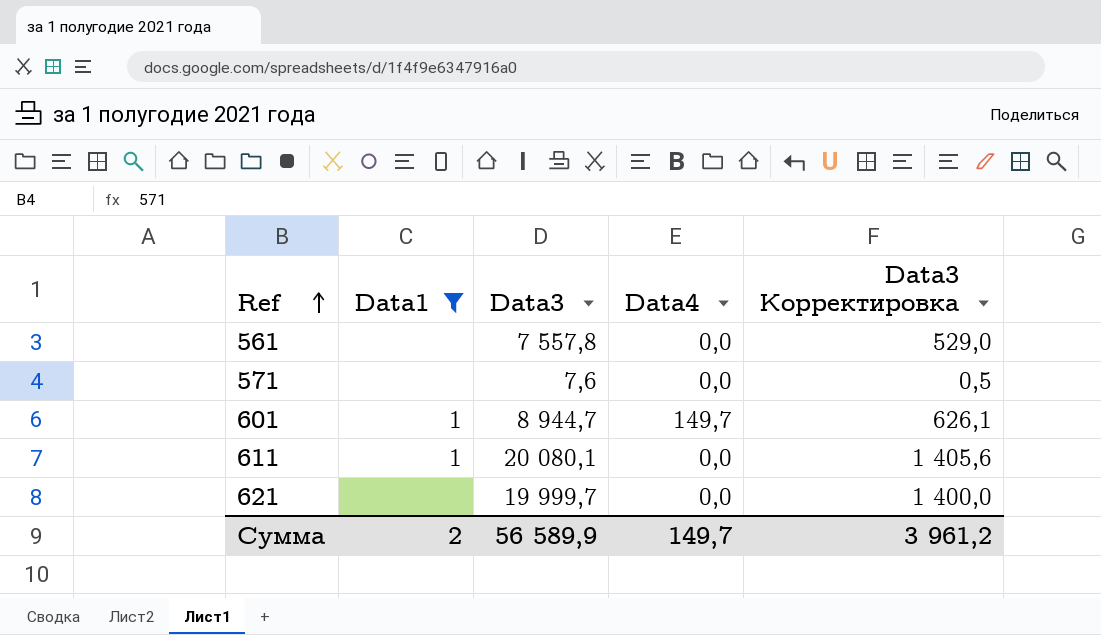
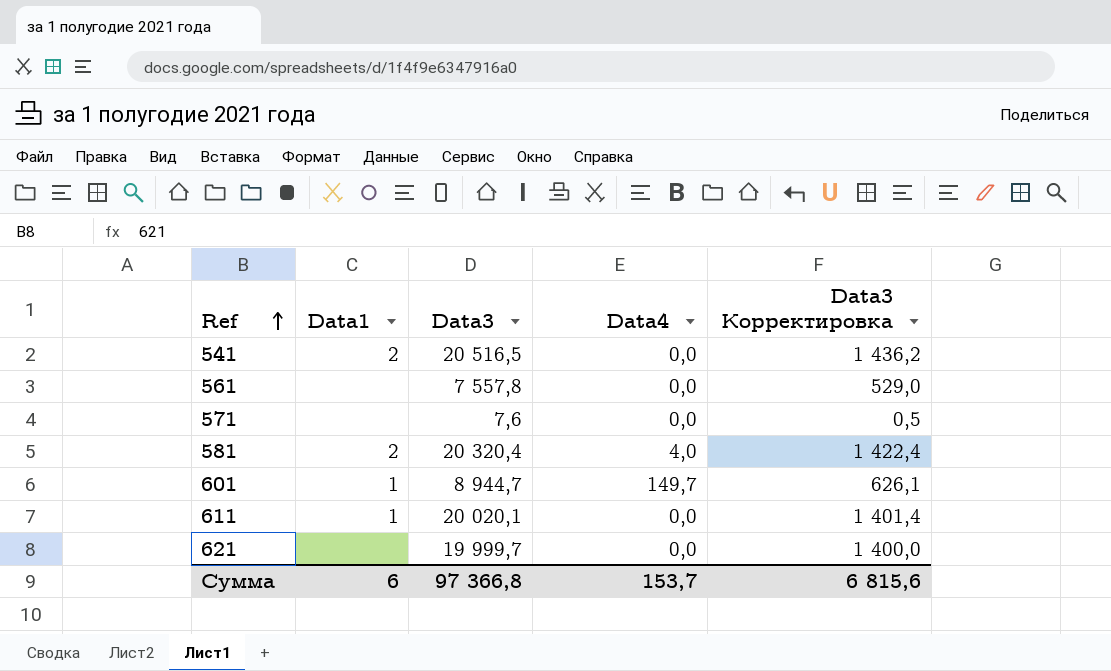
filter: Data1 != 2 -> none
611 | Data3: 20 080,1 -> 20 020,1
611 | Data3 Корректировка: 1 405,6 -> 1 401,4
Сумма | Data1: 2 -> 6
Сумма | Data3: 56 589,9 -> 97 366,8
Сумма | Data4: 149,7 -> 153,7
Сумма | Data3 Корректировка: 3 961,2 -> 6 815,6

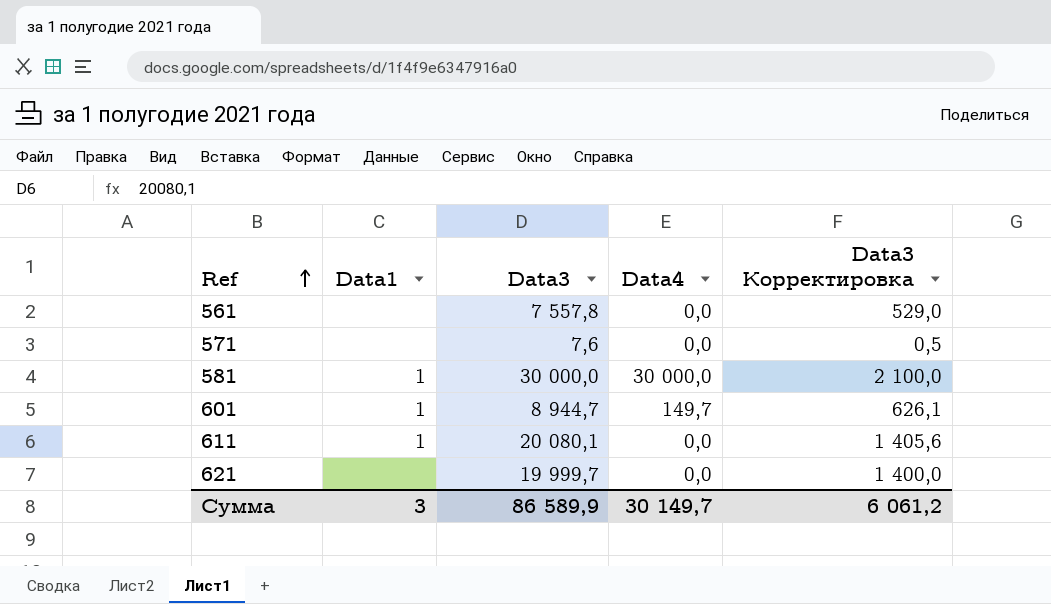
row 541: 2 | 20 516,5 | 0,0 | 1 436,2 -> none
581 | Data1: 2 -> 1
581 | Data3: 20 320,4 -> 30 000,0
581 | Data4: 4,0 -> 30 000,0
581 | Data3 Корректировка: 1 422,4 -> 2 100,0
611 | Data3: 20 020,1 -> 20 080,1
611 | Data3 Корректировка: 1 401,4 -> 1 405,6
Сумма | Data1: 6 -> 3
Сумма | Data3: 97 366,8 -> 86 589,9
Сумма | Data4: 153,7 -> 30 149,7
Сумма | Data3 Корректировка: 6 815,6 -> 6 061,2

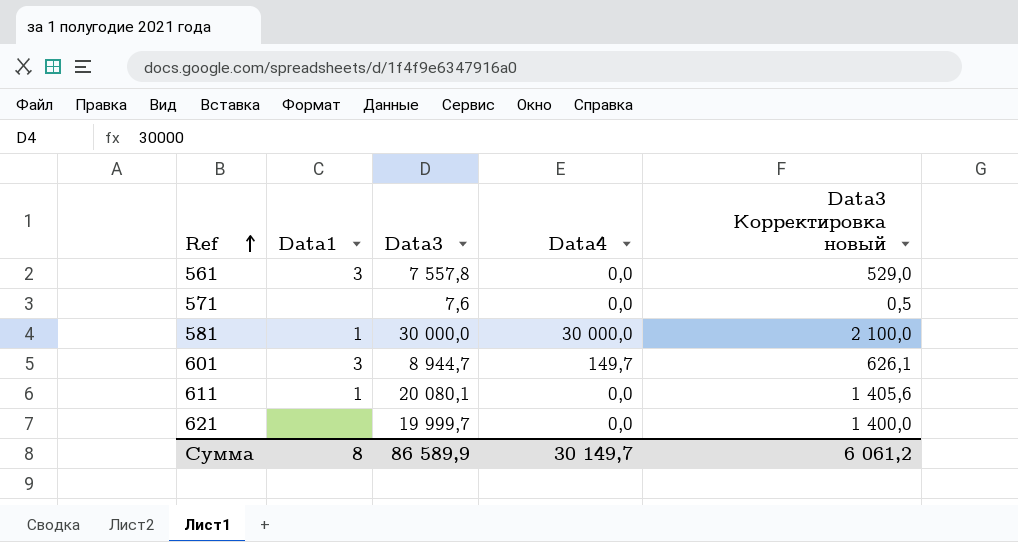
column name: Data3 Корректировка -> Data3 Корректировка новый
561 | Data1: none -> 3
601 | Data1: 1 -> 3
Сумма | Data1: 3 -> 8

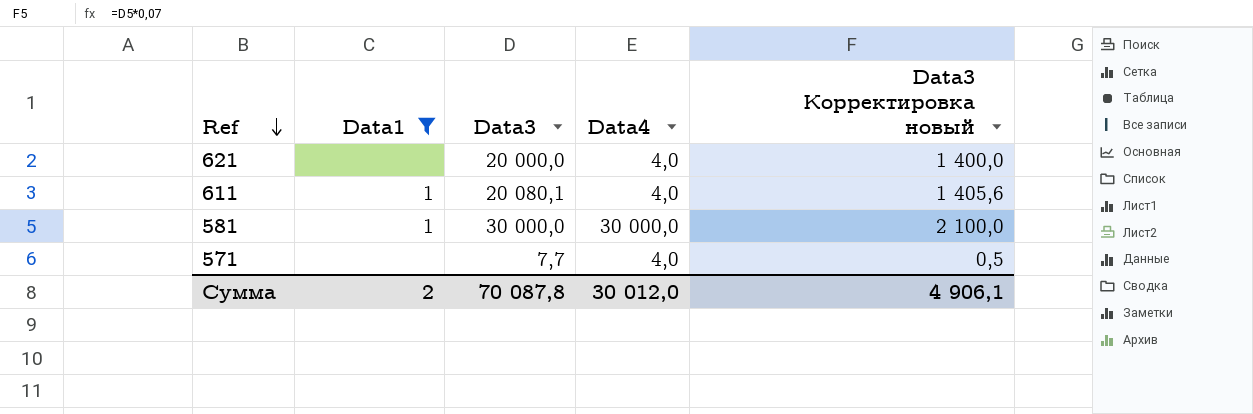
filter: none -> Data1 != 3
row order: Ref ascending -> Ref descending
621 | Data3: 19 999,7 -> 20 000,0
621 | Data4: 0,0 -> 4,0
611 | Data4: 0,0 -> 4,0
571 | Data3: 7,6 -> 7,7
571 | Data4: 0,0 -> 4,0
Сумма | Data1: 8 -> 2
Сумма | Data3: 86 589,9 -> 70 087,8
Сумма | Data4: 30 149,7 -> 30 012,0
Сумма | Data3 Корректировка новый: 6 061,2 -> 4 906,1

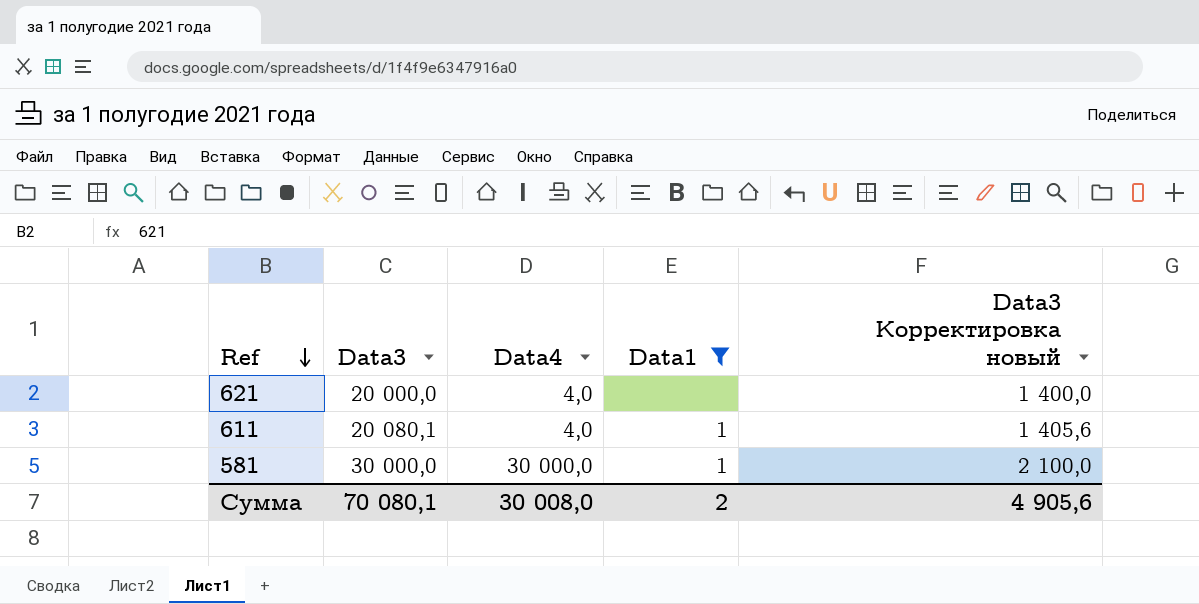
column Data1 | position: 2 -> 4
row 571: none | 7,7 | 4,0 | 0,5 -> none
Сумма | Data3: 70 087,8 -> 70 080,1
Сумма | Data4: 30 012,0 -> 30 008,0
Сумма | Data3 Корректировка новый: 4 906,1 -> 4 905,6

